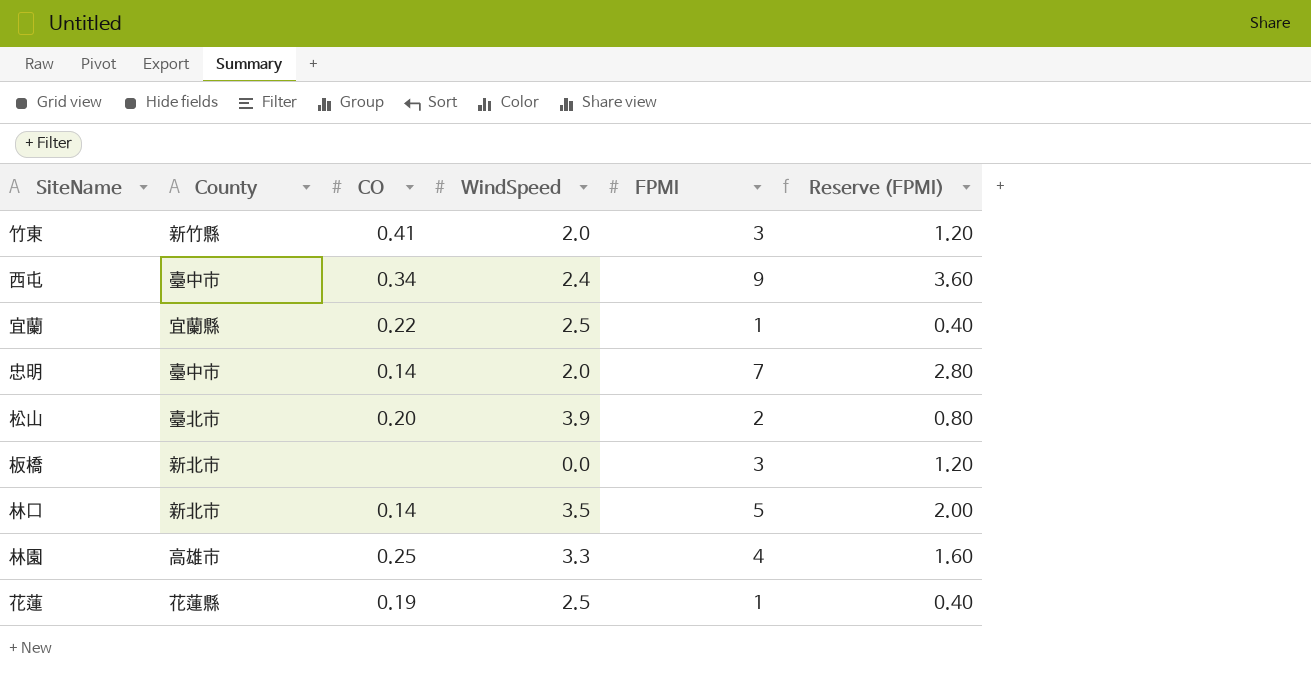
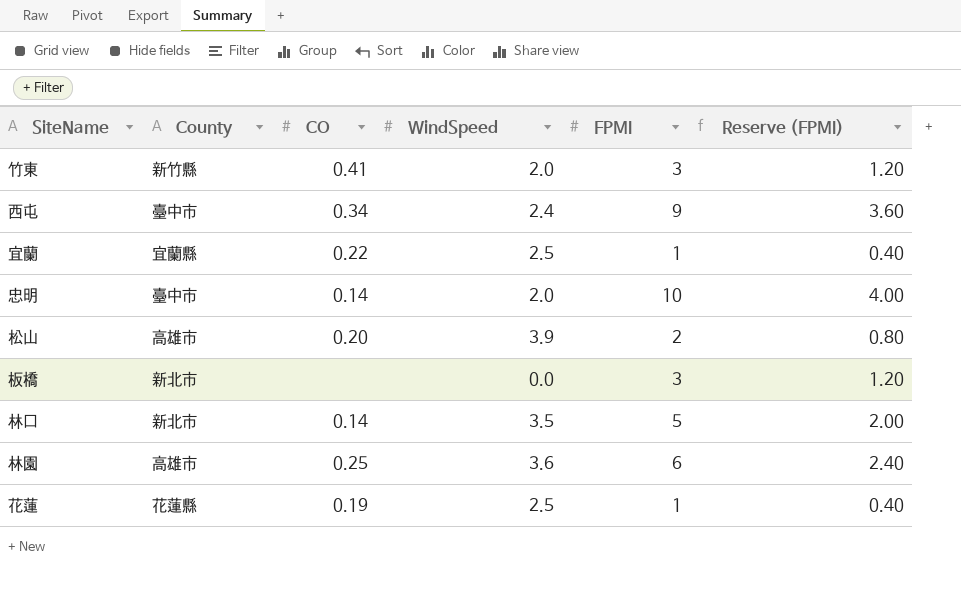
忠明 | FPMI: 7 -> 10
忠明 | Reserve (FPMI): 2.80 -> 4.00
松山 | County: 臺北市 -> 高雄市
林園 | WindSpeed: 3.3 -> 3.6
林園 | FPMI: 4 -> 6
林園 | Reserve (FPMI): 1.60 -> 2.40

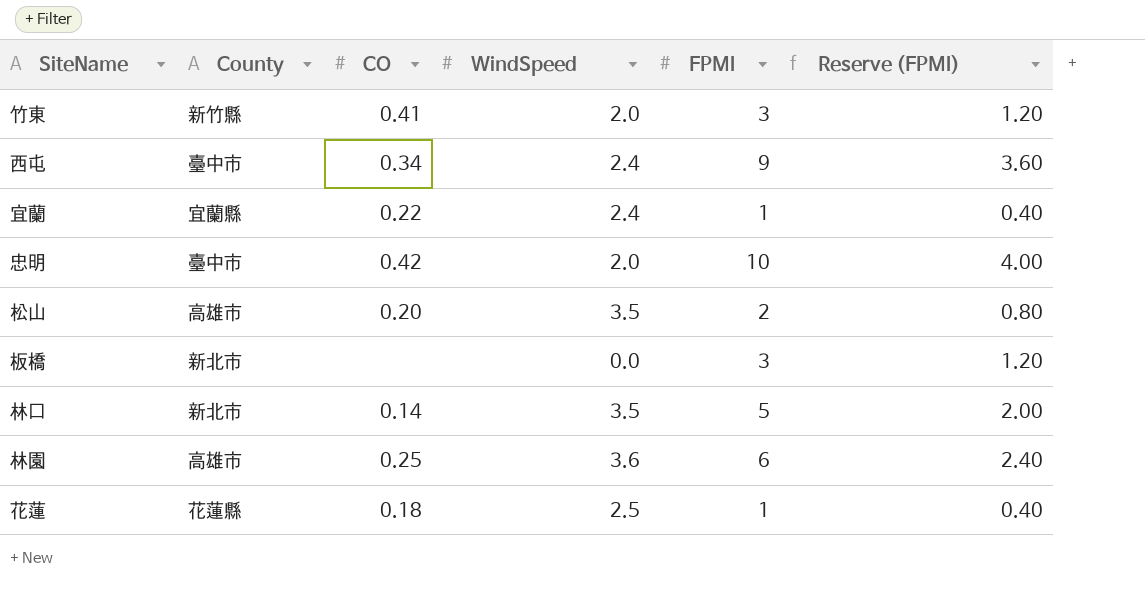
宜蘭 | WindSpeed: 2.5 -> 2.4
忠明 | CO: 0.14 -> 0.42
松山 | WindSpeed: 3.9 -> 3.5
花蓮 | CO: 0.19 -> 0.18

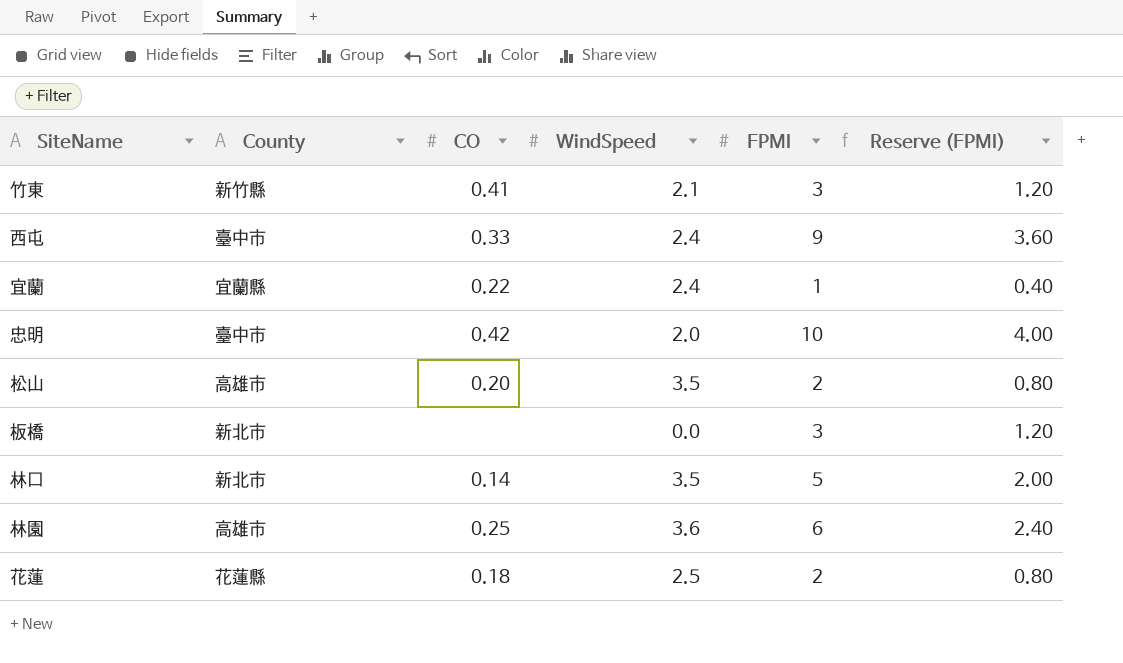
竹東 | WindSpeed: 2.0 -> 2.1
西屯 | CO: 0.34 -> 0.33
花蓮 | FPMI: 1 -> 2
花蓮 | Reserve (FPMI): 0.40 -> 0.80

